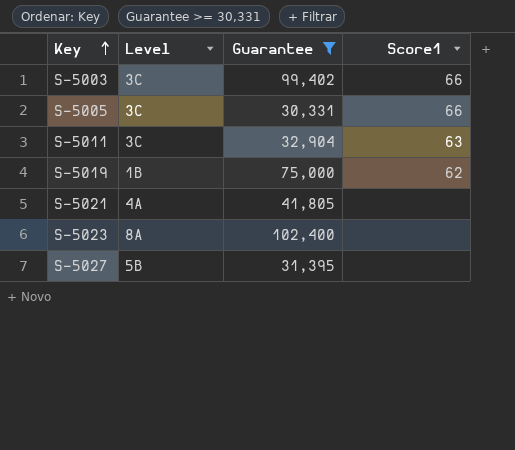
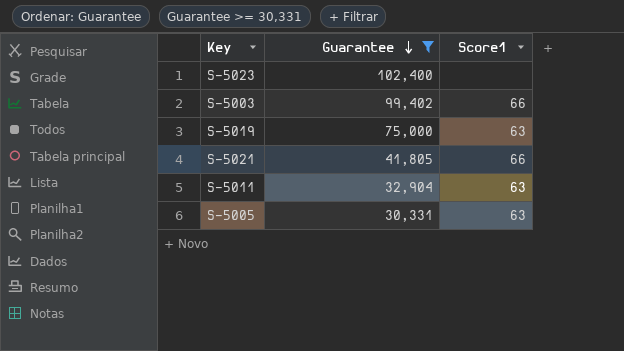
row order: Key ascending -> Guarantee descending
column Level | position: 2 -> none
row S-5027: 5B | 31,395 | none -> none
S-5019 | Score1: 62 -> 63
S-5021 | Score1: none -> 66
S-5005 | Score1: 66 -> 63

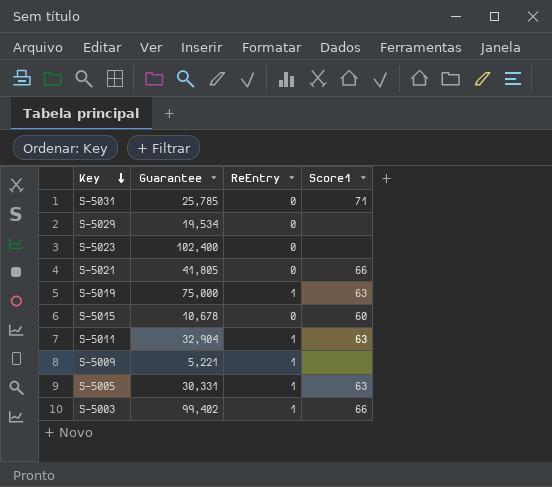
filter: Guarantee >= 30,331 -> none
row order: Guarantee descending -> Key descending
column ReEntry | position: none -> 3

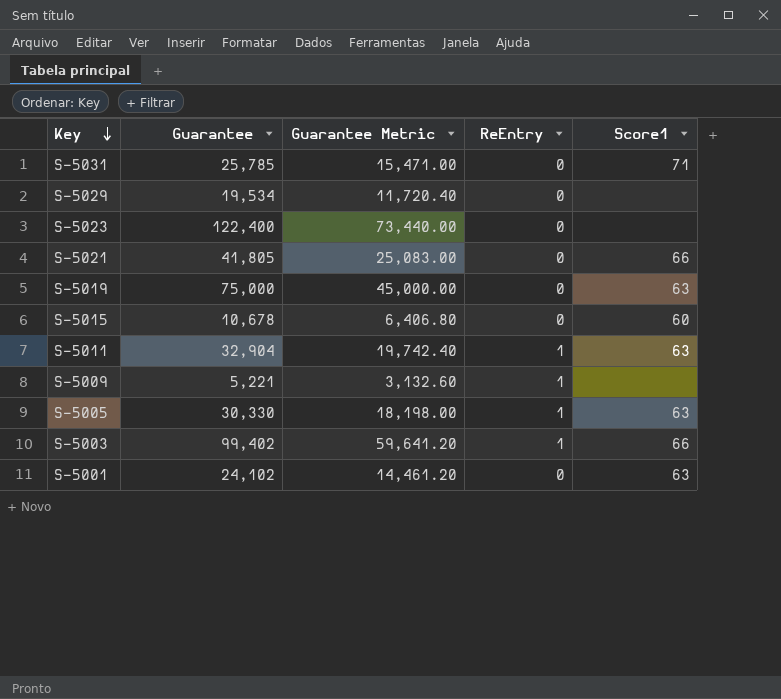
column Guarantee Metric | formula: none -> [Guarantee] * 0.6
S-5023 | Guarantee: 102,400 -> 122,400
S-5019 | ReEntry: 1 -> 0
S-5005 | Guarantee: 30,331 -> 30,330
row S-5001: none -> 24,102 | 14,461.20 | 0 | 63

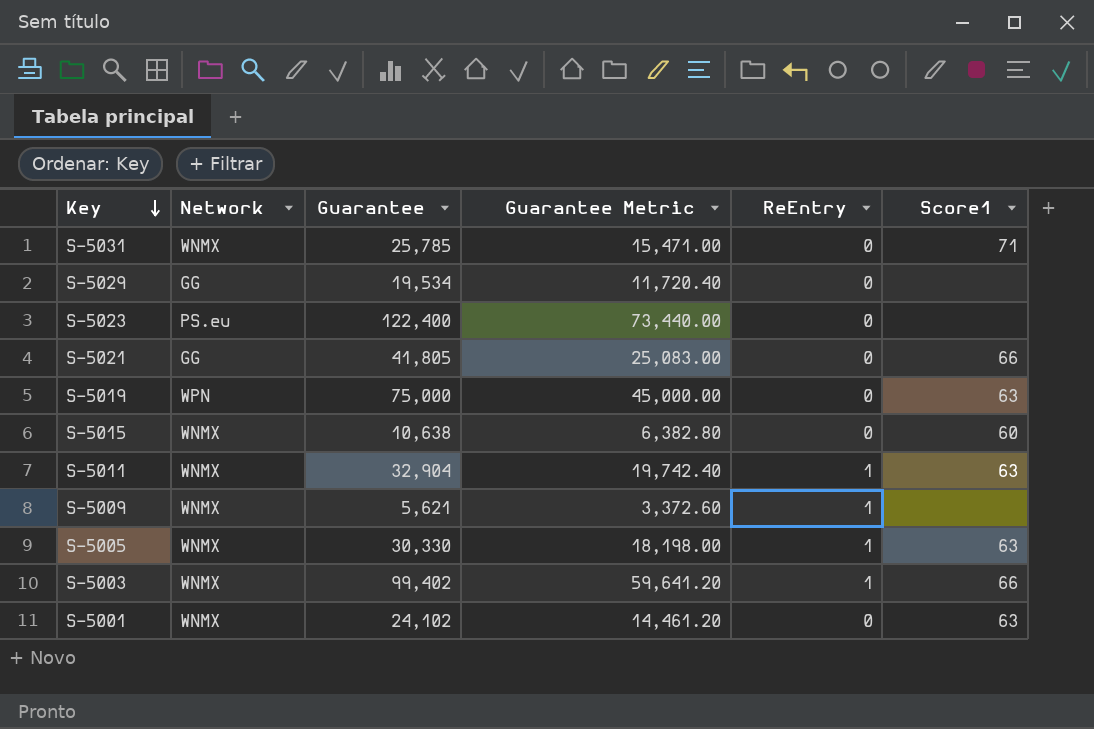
column Network | position: none -> 2
S-5015 | Guarantee: 10,678 -> 10,638
S-5015 | Guarantee Metric: 6,406.80 -> 6,382.80
S-5009 | Guarantee: 5,221 -> 5,621
S-5009 | Guarantee Metric: 3,132.60 -> 3,372.60

